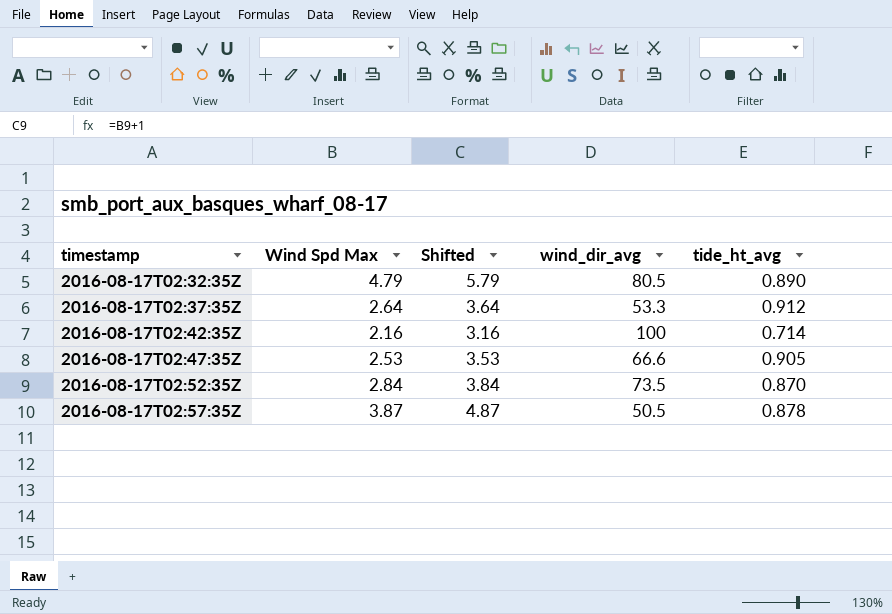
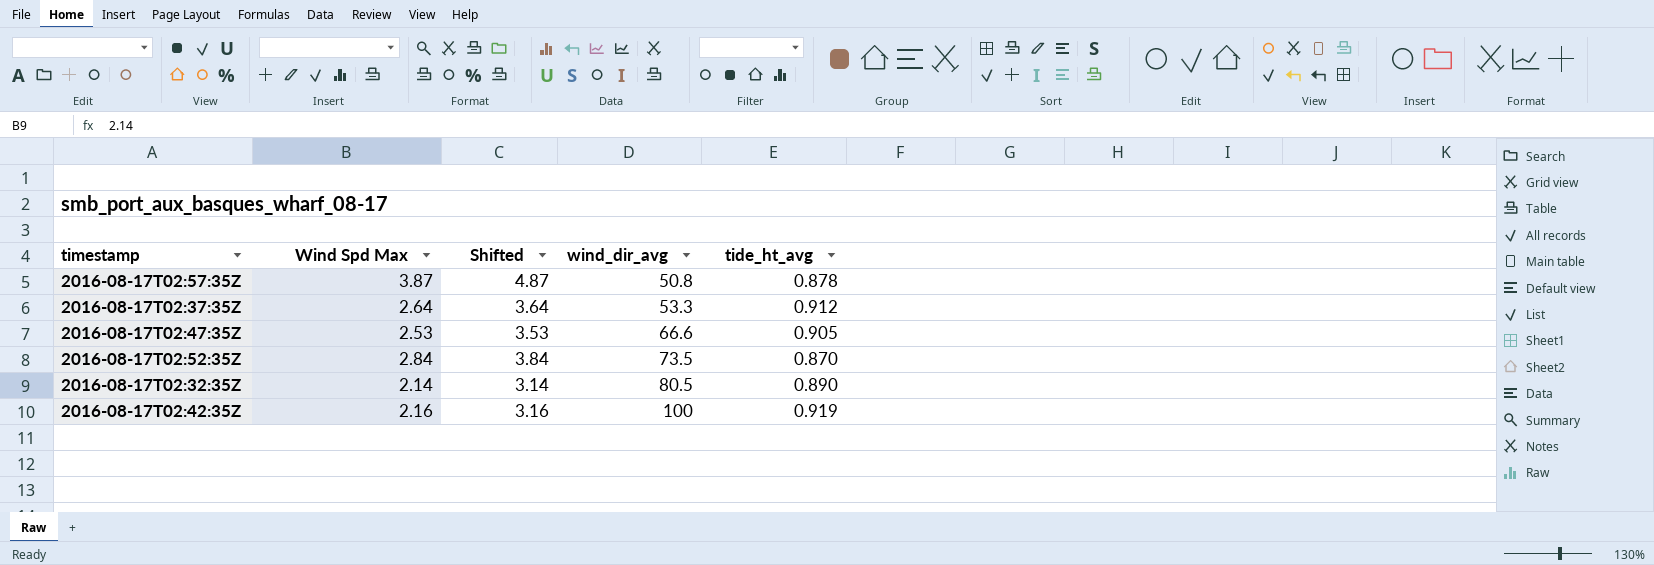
row order: timestamp ascending -> wind_dir_avg ascending
2016-08-17T02:57:35Z | wind_dir_avg: 50.5 -> 50.8
2016-08-17T02:32:35Z | Wind Spd Max: 4.79 -> 2.14
2016-08-17T02:32:35Z | Shifted: 5.79 -> 3.14
2016-08-17T02:42:35Z | tide_ht_avg: 0.714 -> 0.919

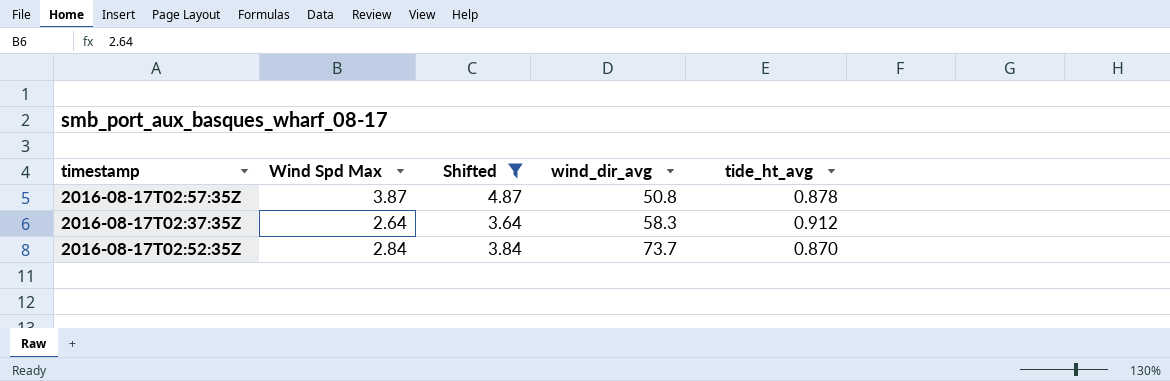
filter: none -> Shifted >= 3.64
2016-08-17T02:37:35Z | wind_dir_avg: 53.3 -> 58.3
2016-08-17T02:52:35Z | wind_dir_avg: 73.5 -> 73.7

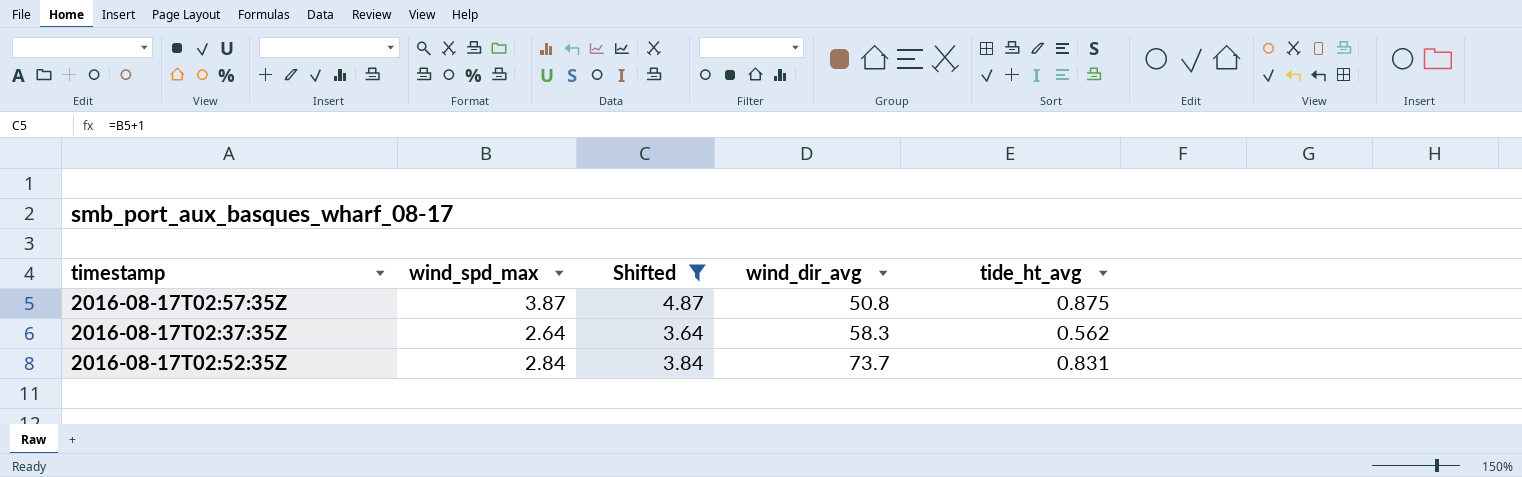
column name: Wind Spd Max -> wind_spd_max
2016-08-17T02:57:35Z | tide_ht_avg: 0.878 -> 0.875
2016-08-17T02:37:35Z | tide_ht_avg: 0.912 -> 0.562
2016-08-17T02:52:35Z | tide_ht_avg: 0.870 -> 0.831

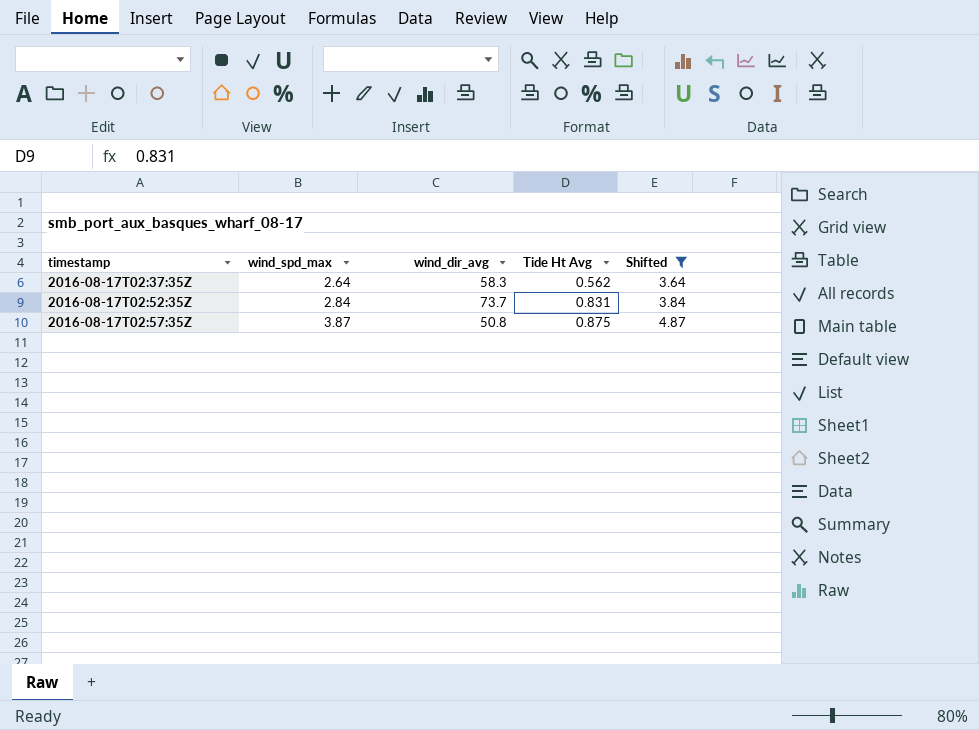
row order: wind_dir_avg ascending -> timestamp ascending
column name: tide_ht_avg -> Tide Ht Avg
column Shifted | position: 3 -> 5

